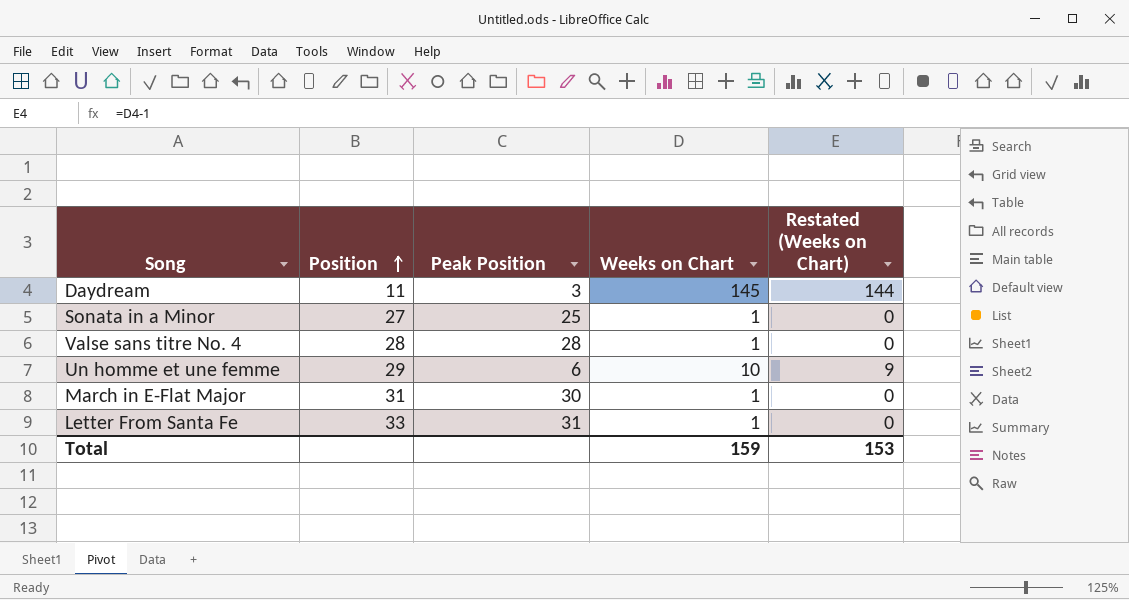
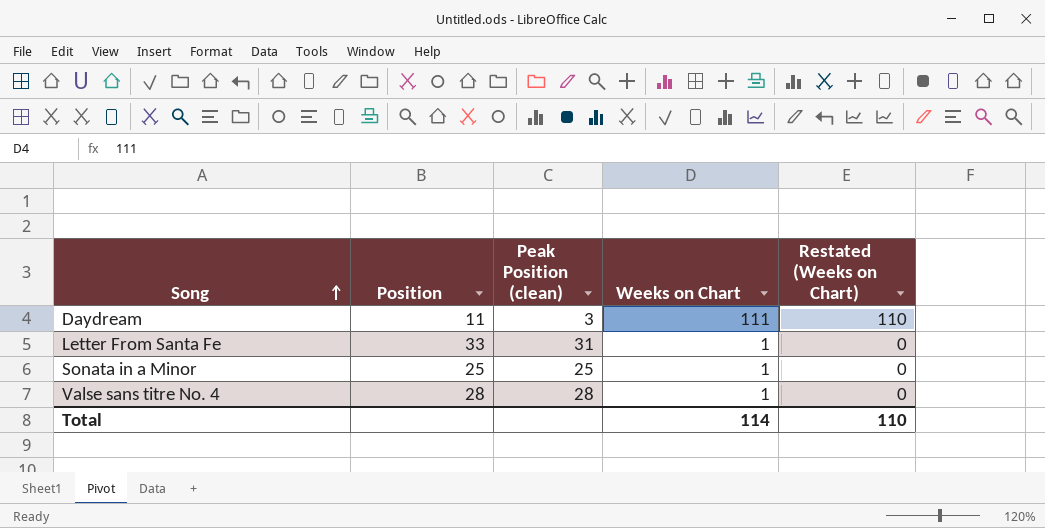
row order: Position ascending -> Song ascending
column name: Peak Position -> Peak Position (clean)
row Un homme et une femme: 29 | 6 | 10 | 9 -> none
row March in E-Flat Major: 31 | 30 | 1 | 0 -> none
Daydream | Weeks on Chart: 145 -> 111
Daydream | Restated (Weeks on Chart): 144 -> 110
Sonata in a Minor | Position: 27 -> 25
Total | Weeks on Chart: 159 -> 114
Total | Restated (Weeks on Chart): 153 -> 110

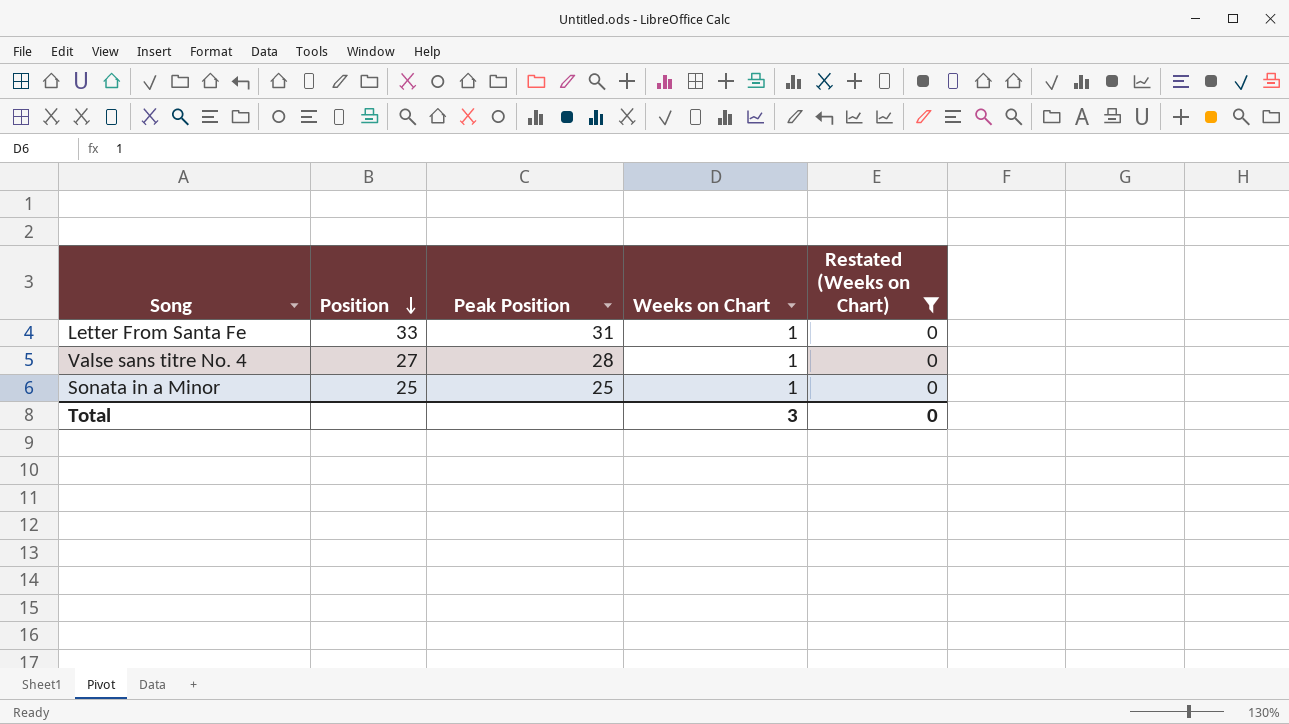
filter: none -> Restated (Weeks on Chart) = 0
row order: Song ascending -> Position descending
column name: Peak Position (clean) -> Peak Position
Valse sans titre No. 4 | Position: 28 -> 27
Total | Weeks on Chart: 114 -> 3
Total | Restated (Weeks on Chart): 110 -> 0

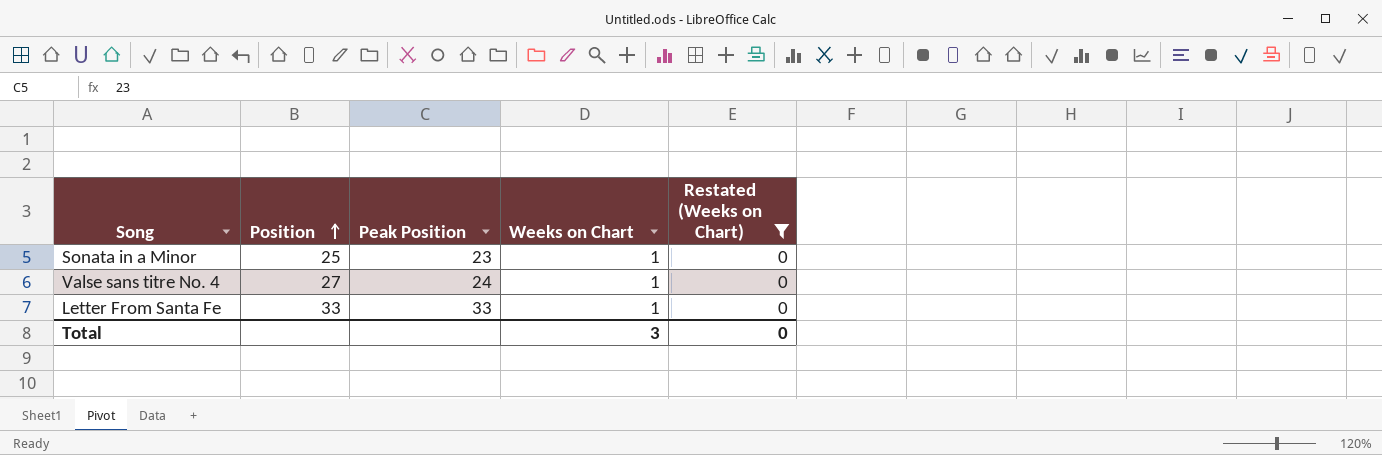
row order: Position descending -> Position ascending
Sonata in a Minor | Peak Position: 25 -> 23
Valse sans titre No. 4 | Peak Position: 28 -> 24
Letter From Santa Fe | Peak Position: 31 -> 33

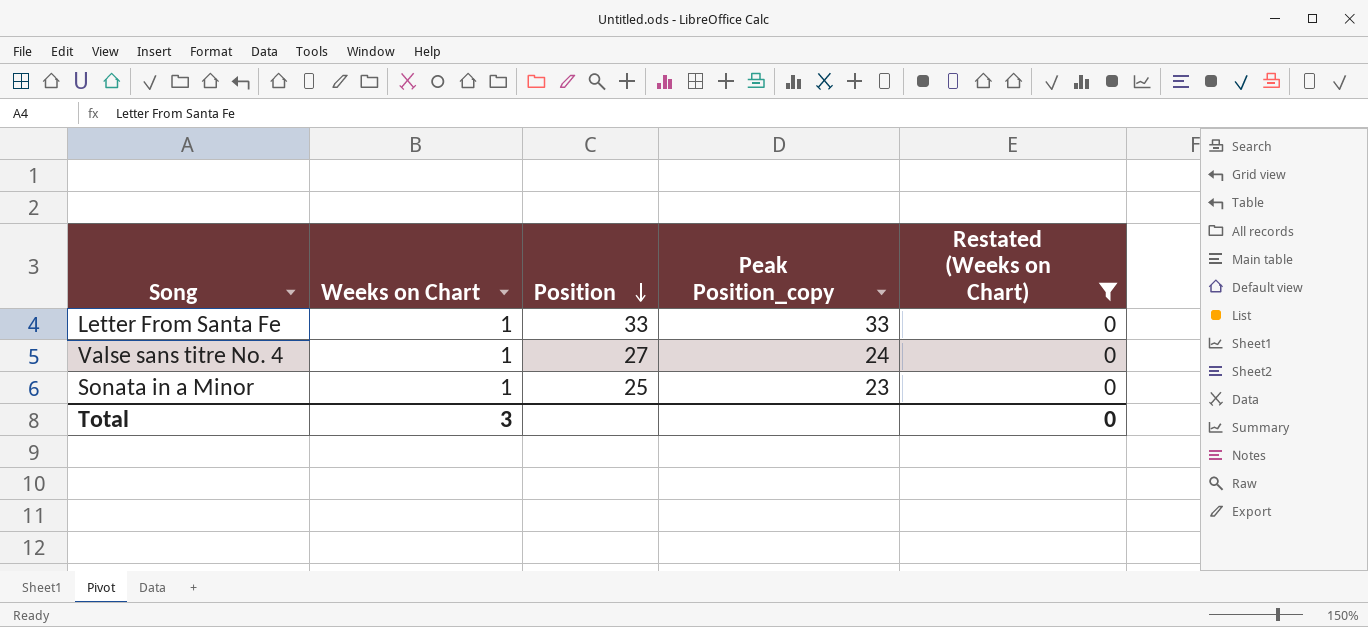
row order: Position ascending -> Position descending
column Weeks on Chart | position: 4 -> 2
column name: Peak Position -> Peak Position_copy

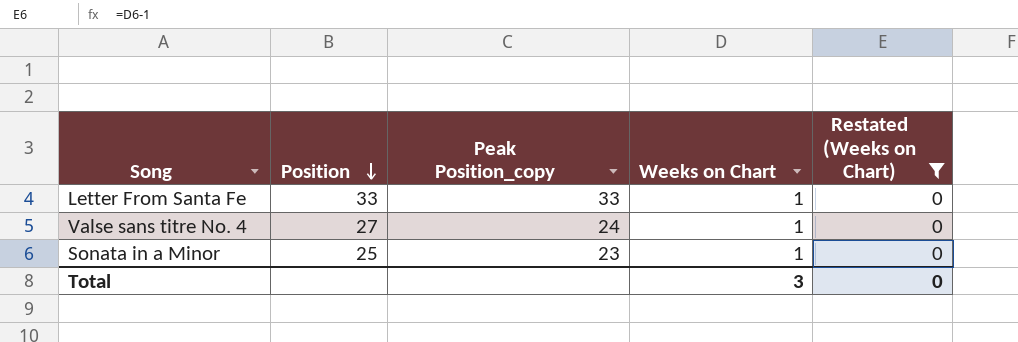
column Weeks on Chart | position: 2 -> 4

